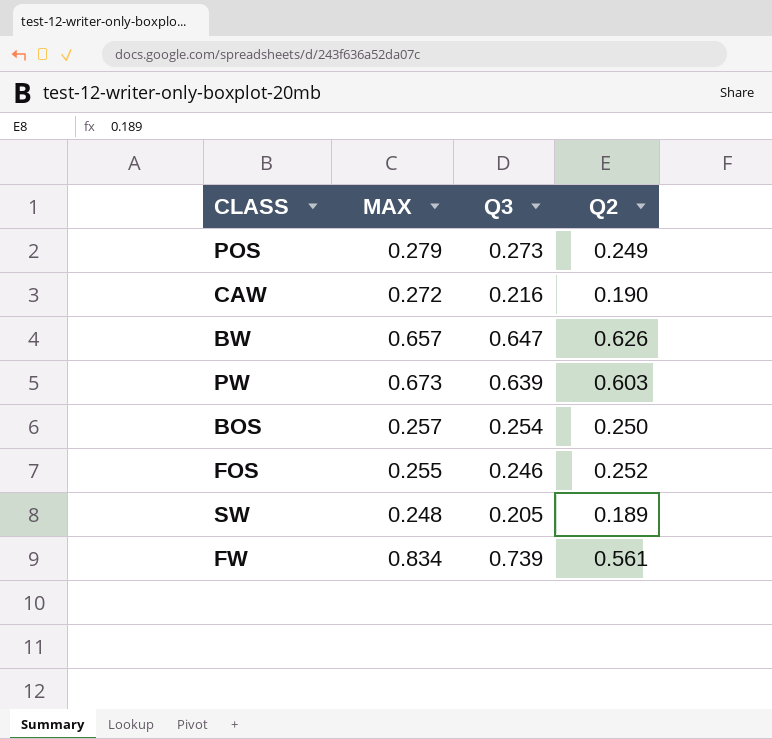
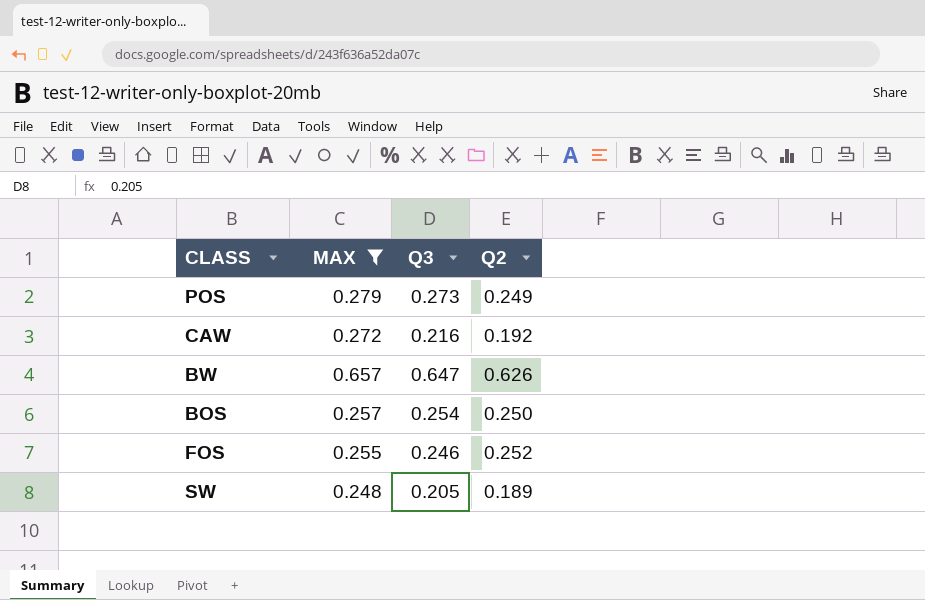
filter: none -> MAX <= 0.657
CAW | Q2: 0.190 -> 0.192

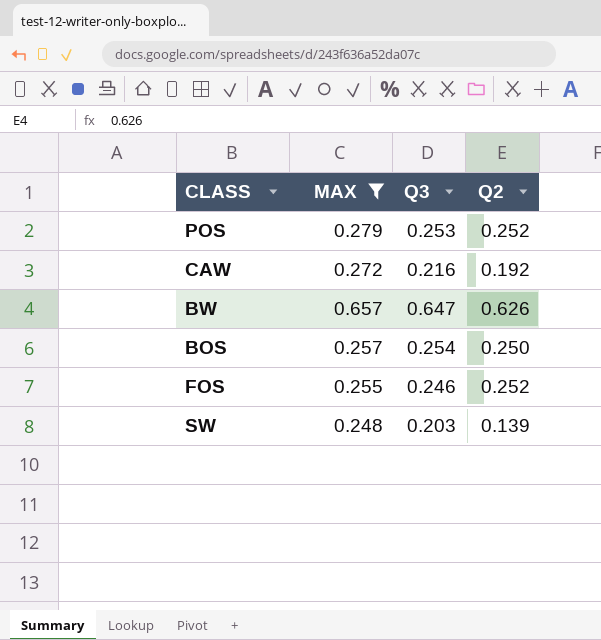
POS | Q3: 0.273 -> 0.253
POS | Q2: 0.249 -> 0.252
SW | Q3: 0.205 -> 0.203
SW | Q2: 0.189 -> 0.139

